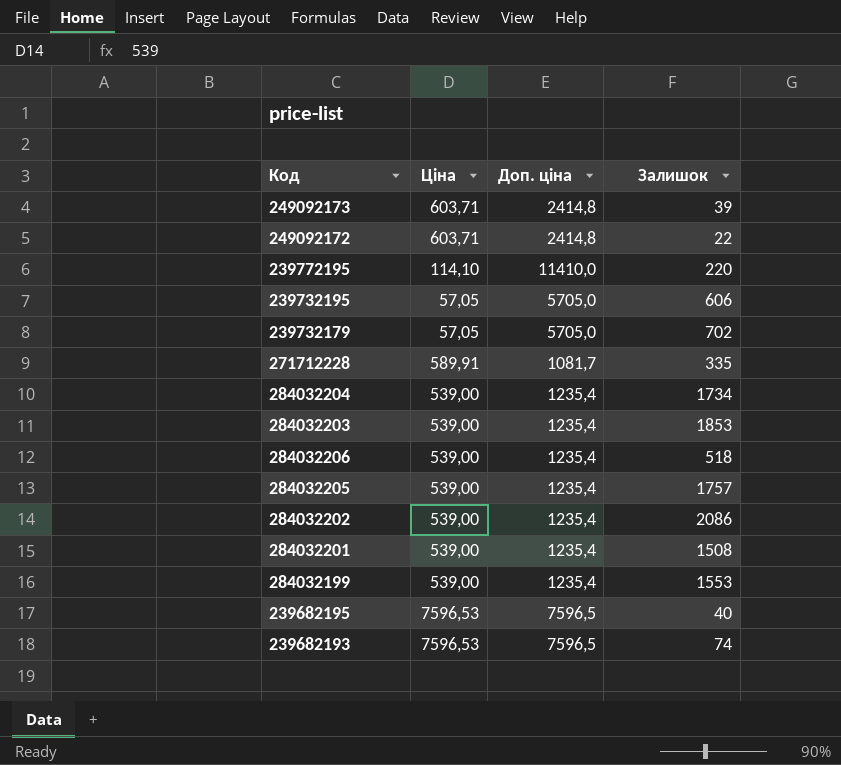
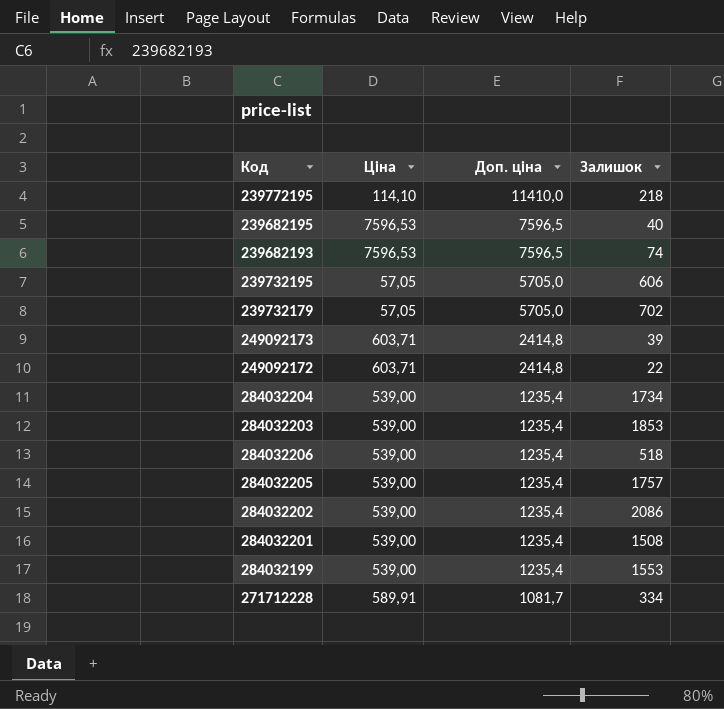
row order: none -> Доп. ціна descending
239772195 | Залишок: 220 -> 218
271712228 | Залишок: 335 -> 334

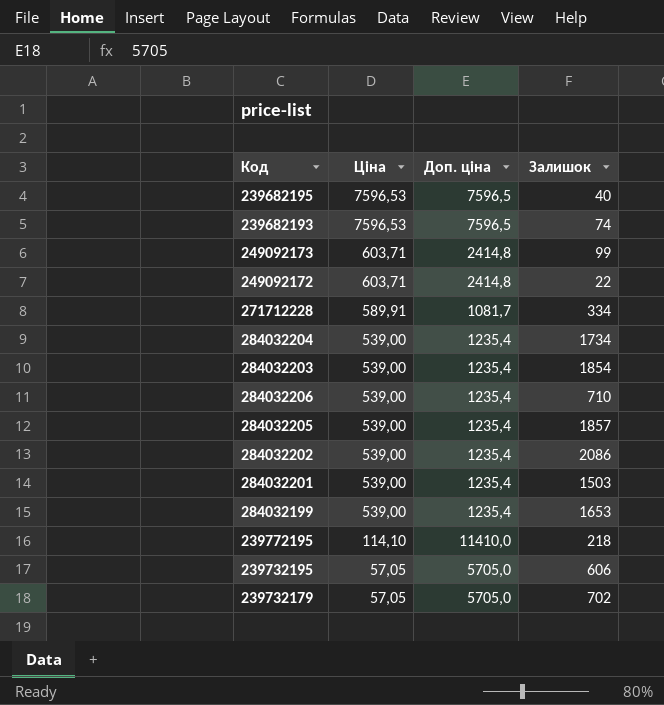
row order: Доп. ціна descending -> Ціна descending
249092173 | Залишок: 39 -> 99
284032203 | Залишок: 1853 -> 1854
284032206 | Залишок: 518 -> 710
284032205 | Залишок: 1757 -> 1857
284032201 | Залишок: 1508 -> 1503
284032199 | Залишок: 1553 -> 1653

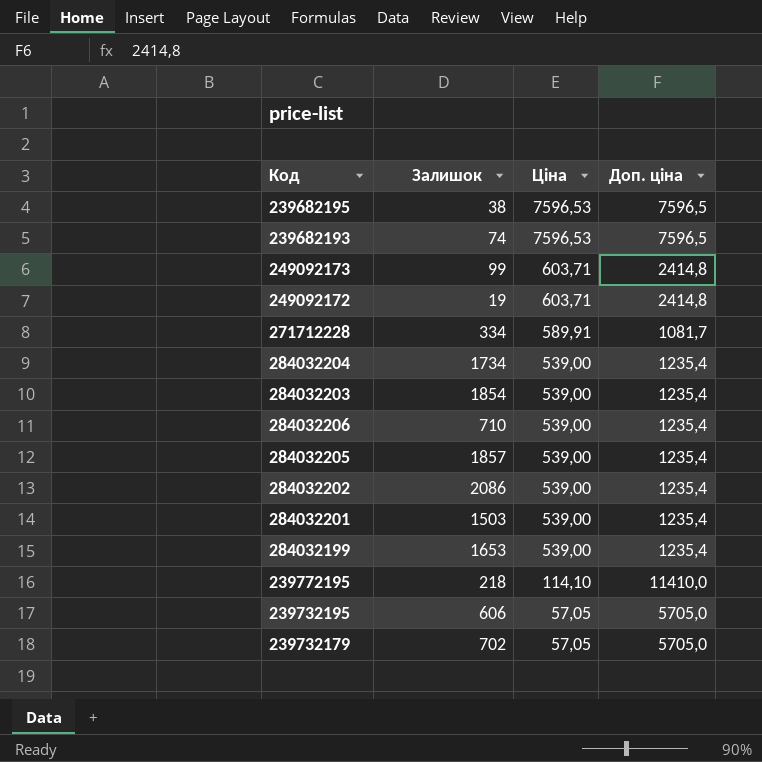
column Залишок | position: 4 -> 2
239682195 | Залишок: 40 -> 38
249092172 | Залишок: 22 -> 19

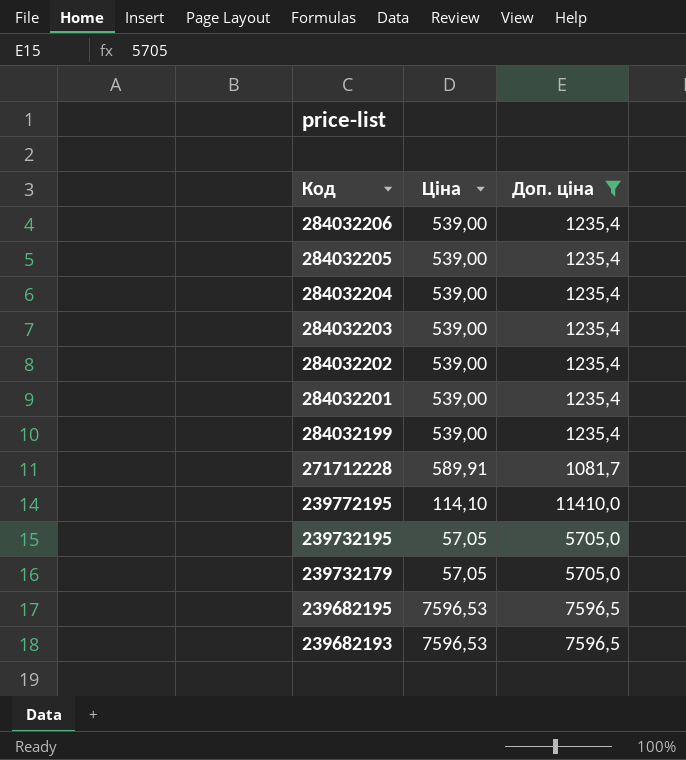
filter: none -> Доп. ціна != 2414,8
row order: Ціна descending -> Код descending
column Залишок | position: 2 -> none

